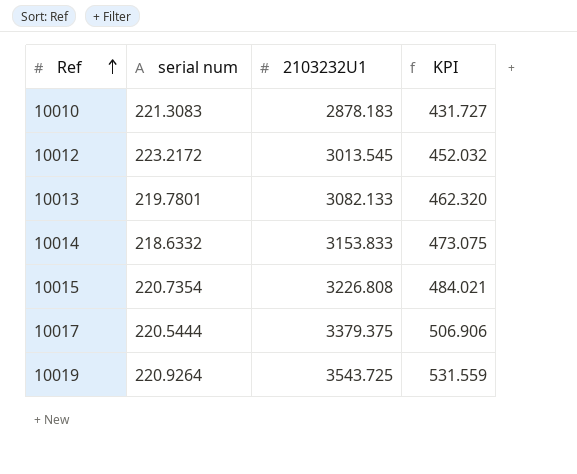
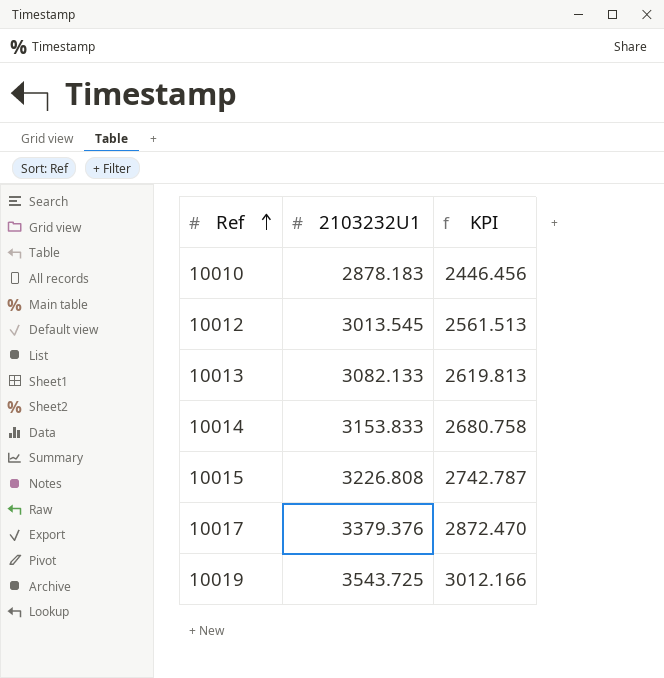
column serial num | position: 2 -> none
column KPI | formula: [2103232U1] * 0.15 -> [2103232U1] * 0.85
10017 | 2103232U1: 3379.375 -> 3379.376

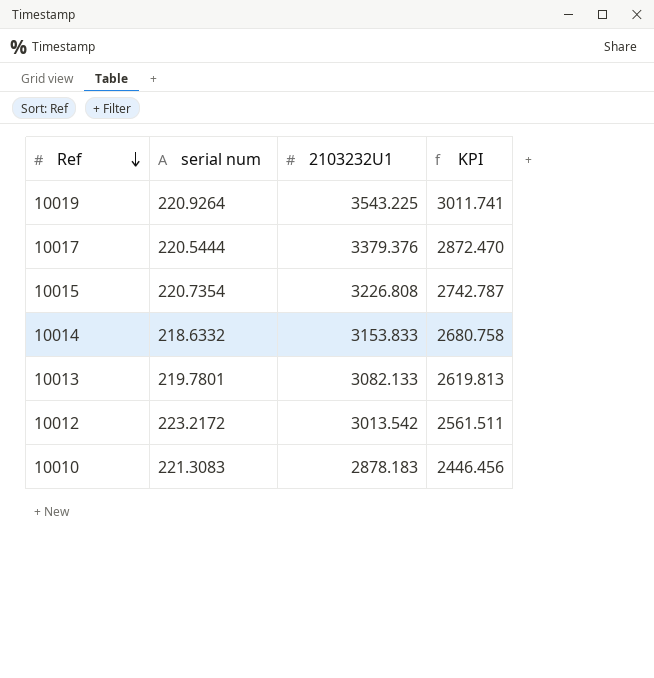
row order: Ref ascending -> Ref descending
column serial num | position: none -> 2
10019 | 2103232U1: 3543.725 -> 3543.225
10019 | KPI: 3012.166 -> 3011.741
10012 | 2103232U1: 3013.545 -> 3013.542
10012 | KPI: 2561.513 -> 2561.511

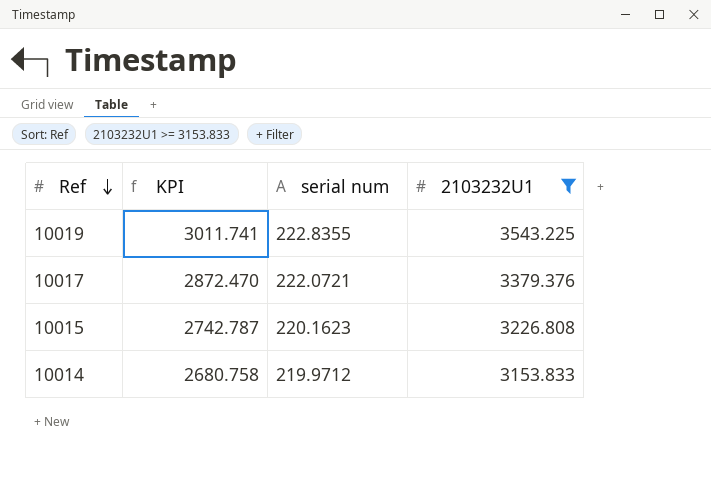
filter: none -> 2103232U1 >= 3153.833
column KPI | position: 4 -> 2
10019 | serial num: 220.9264 -> 222.8355
10017 | serial num: 220.5444 -> 222.0721
10015 | serial num: 220.7354 -> 220.1623
10014 | serial num: 218.6332 -> 219.9712

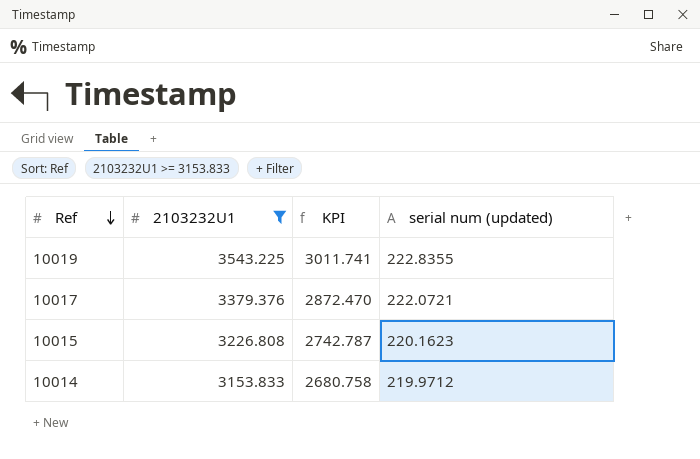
column 2103232U1 | position: 4 -> 2
column name: serial num -> serial num (updated)

